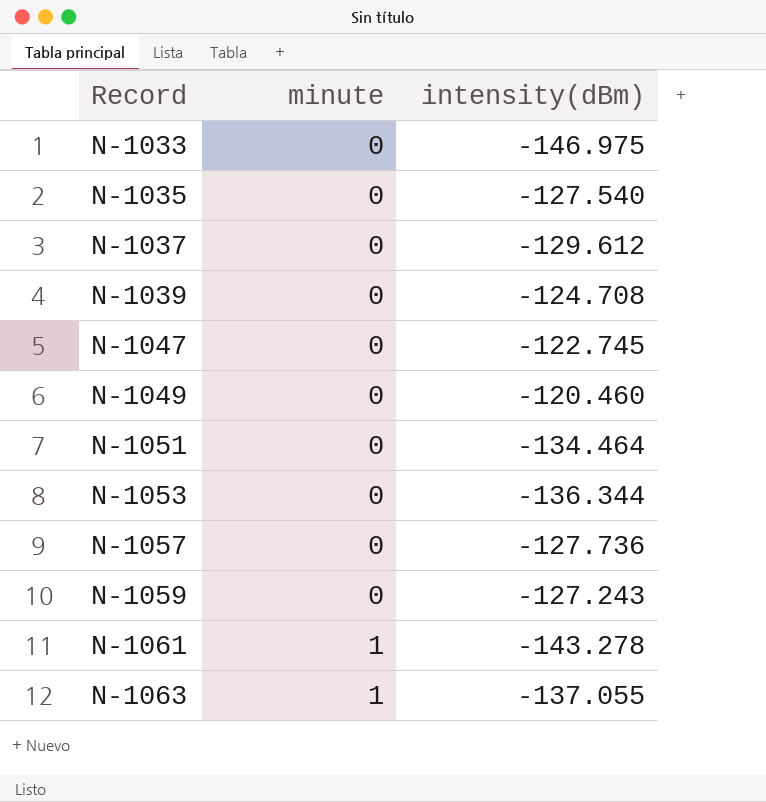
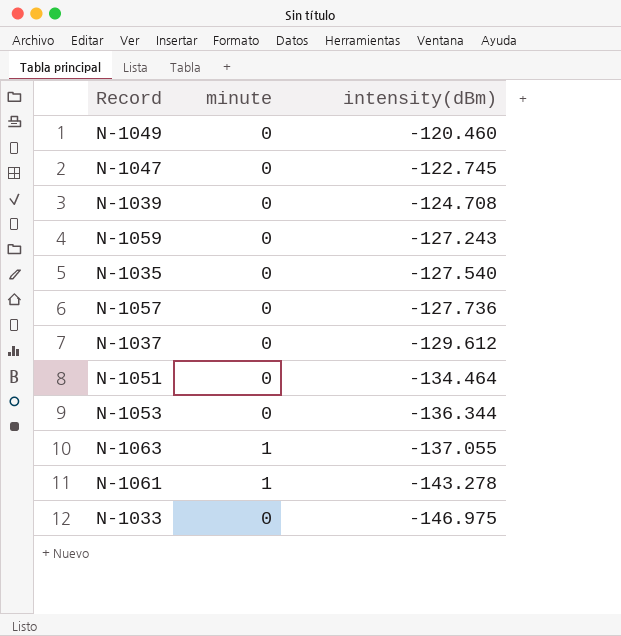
row order: Record ascending -> intensity(dBm) descending

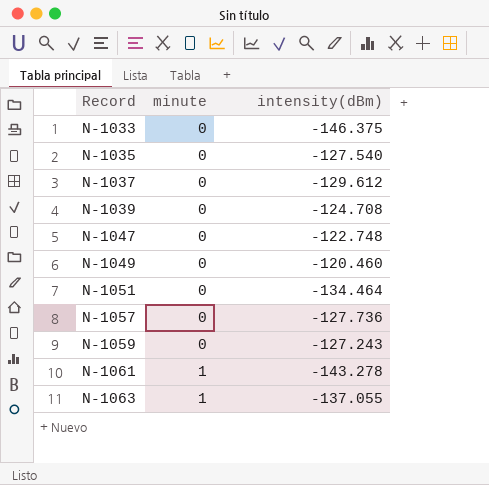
row order: intensity(dBm) descending -> Record ascending
row N-1053: 0 | -136.344 -> none
N-1033 | intensity(dBm): -146.975 -> -146.375
N-1047 | intensity(dBm): -122.745 -> -122.748

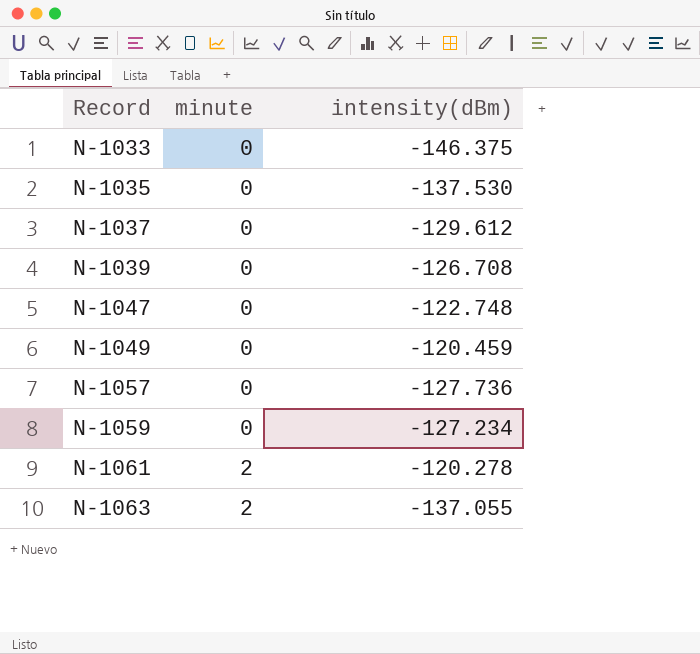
row N-1051: 0 | -134.464 -> none
N-1035 | intensity(dBm): -127.540 -> -137.530
N-1039 | intensity(dBm): -124.708 -> -126.708
N-1049 | intensity(dBm): -120.460 -> -120.459
N-1059 | intensity(dBm): -127.243 -> -127.234
N-1061 | minute: 1 -> 2
N-1061 | intensity(dBm): -143.278 -> -120.278
N-1063 | minute: 1 -> 2

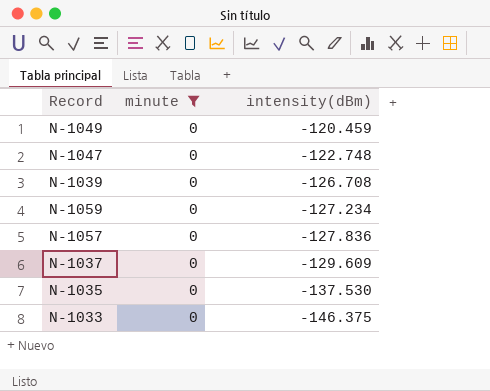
filter: none -> minute = 0
row order: Record ascending -> intensity(dBm) descending
N-1057 | intensity(dBm): -127.736 -> -127.836
N-1037 | intensity(dBm): -129.612 -> -129.609

